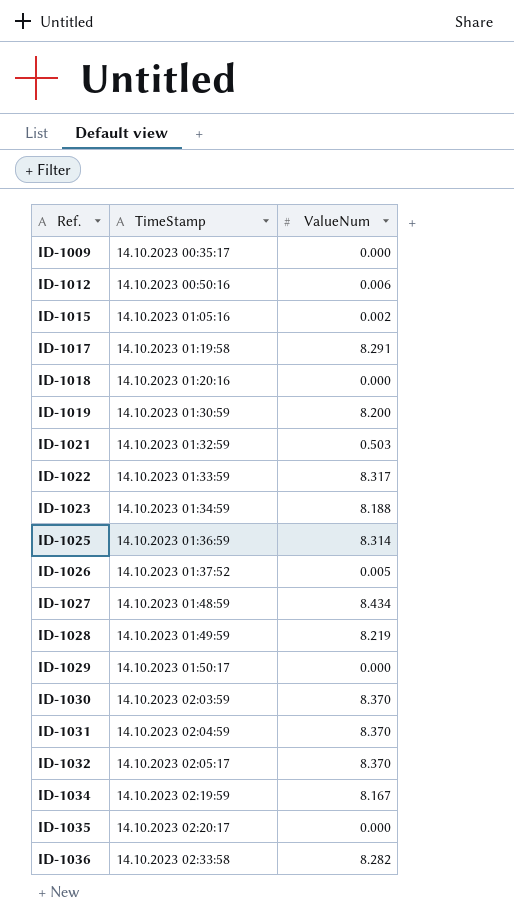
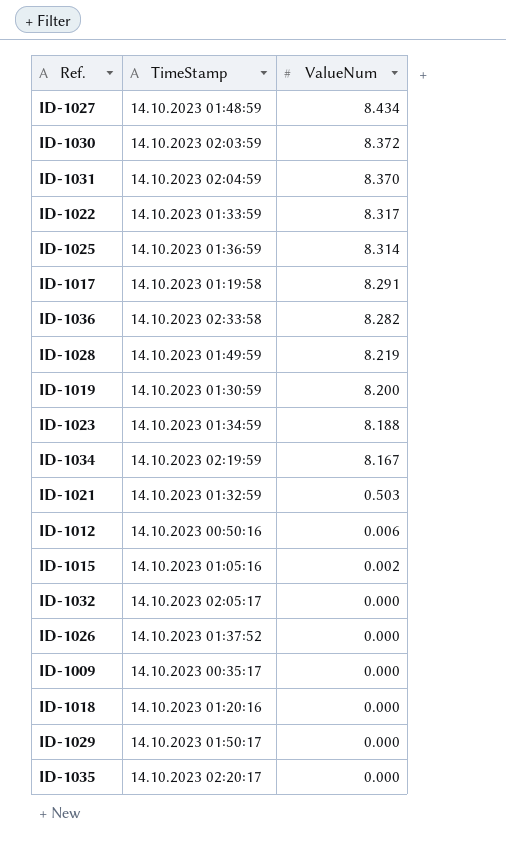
row order: Ref. ascending -> ValueNum descending
ID-1030 | ValueNum: 8.370 -> 8.372
ID-1032 | ValueNum: 8.370 -> 0.000
ID-1026 | ValueNum: 0.005 -> 0.000

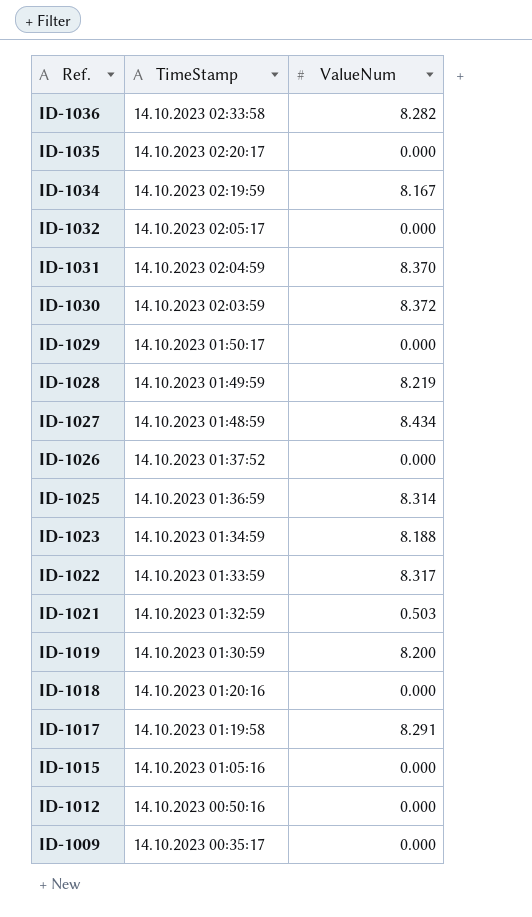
row order: ValueNum descending -> Ref. descending
ID-1015 | ValueNum: 0.002 -> 0.000
ID-1012 | ValueNum: 0.006 -> 0.000

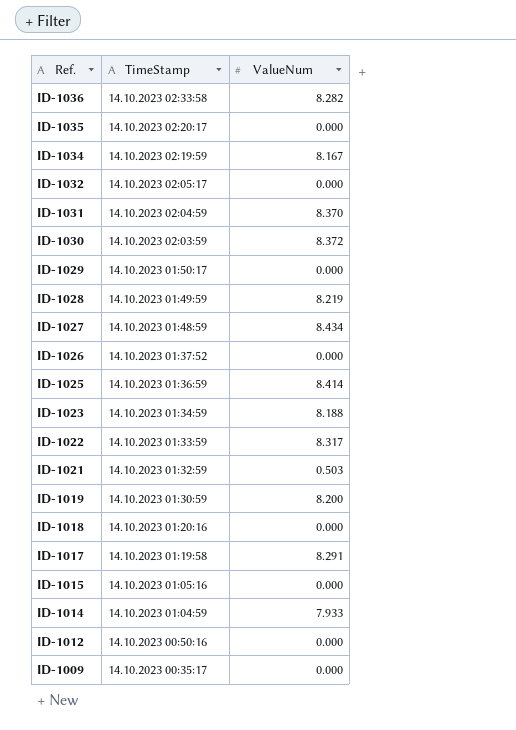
ID-1025 | ValueNum: 8.314 -> 8.414
row ID-1014: none -> 14.10.2023 01:04:59 | 7.933

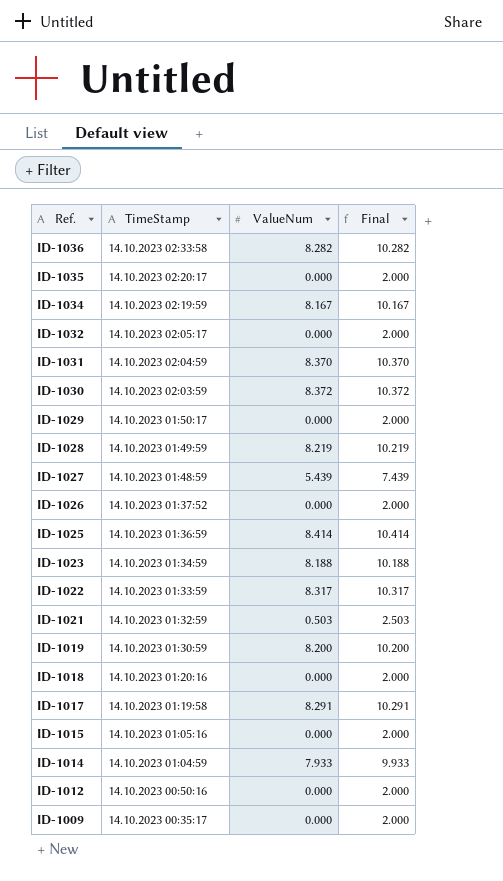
column Final | formula: none -> [ValueNum] + 2
ID-1027 | ValueNum: 8.434 -> 5.439

